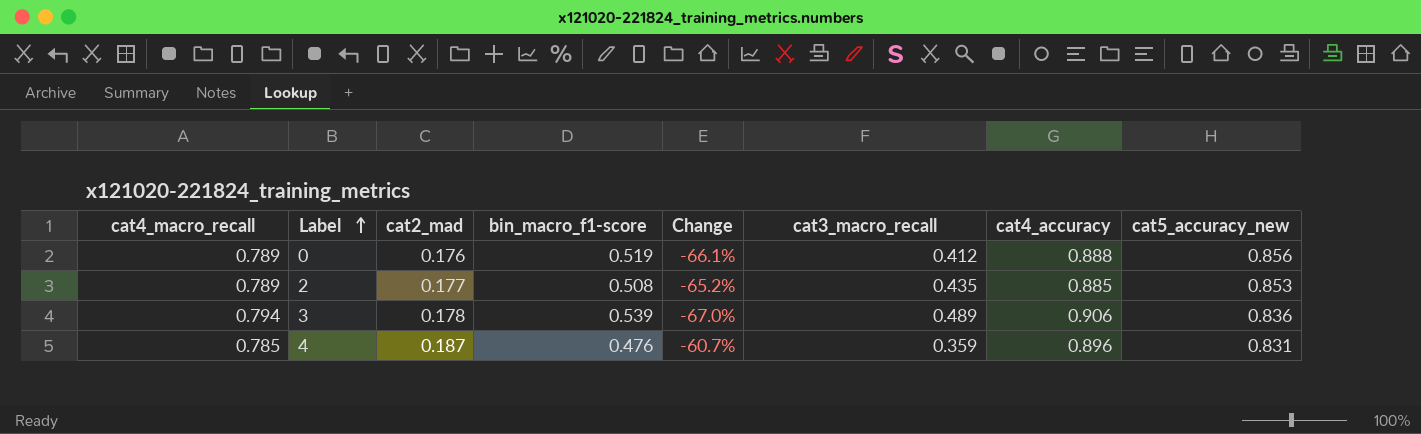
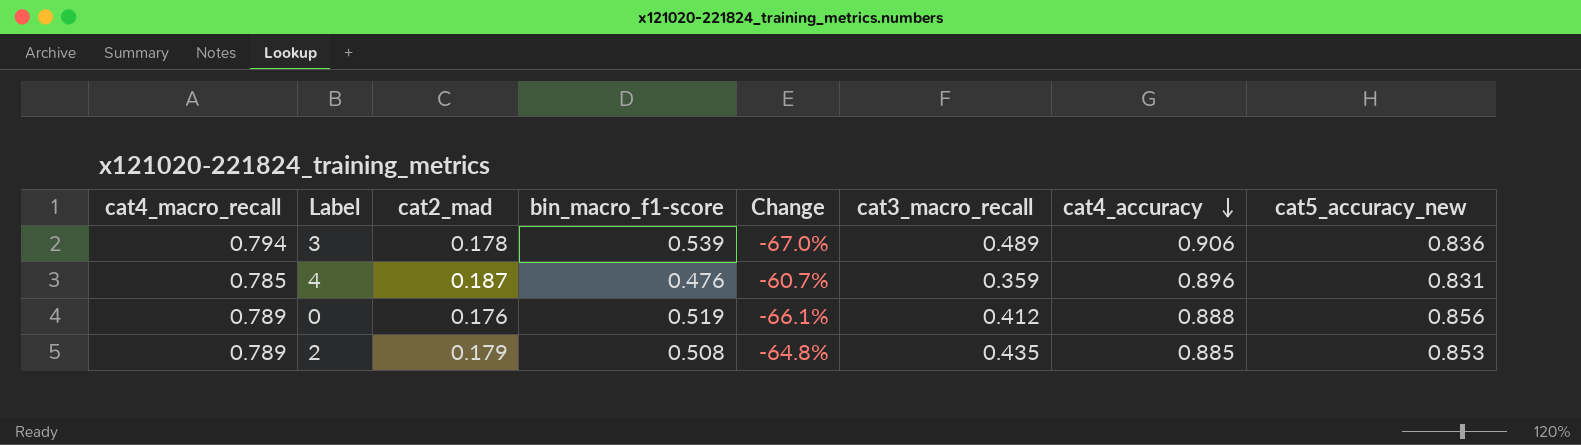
row order: Label ascending -> cat4_accuracy descending
2 | cat2_mad: 0.177 -> 0.179
2 | Change: -65.2% -> -64.8%

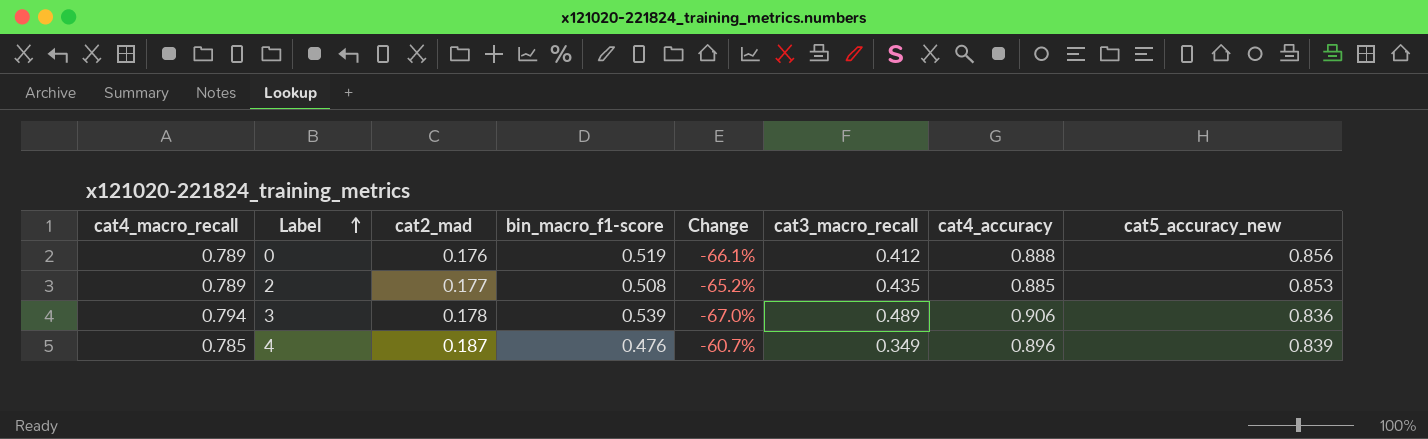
row order: cat4_accuracy descending -> Label ascending
2 | cat2_mad: 0.179 -> 0.177
2 | Change: -64.8% -> -65.2%
4 | cat3_macro_recall: 0.359 -> 0.349
4 | cat5_accuracy_new: 0.831 -> 0.839

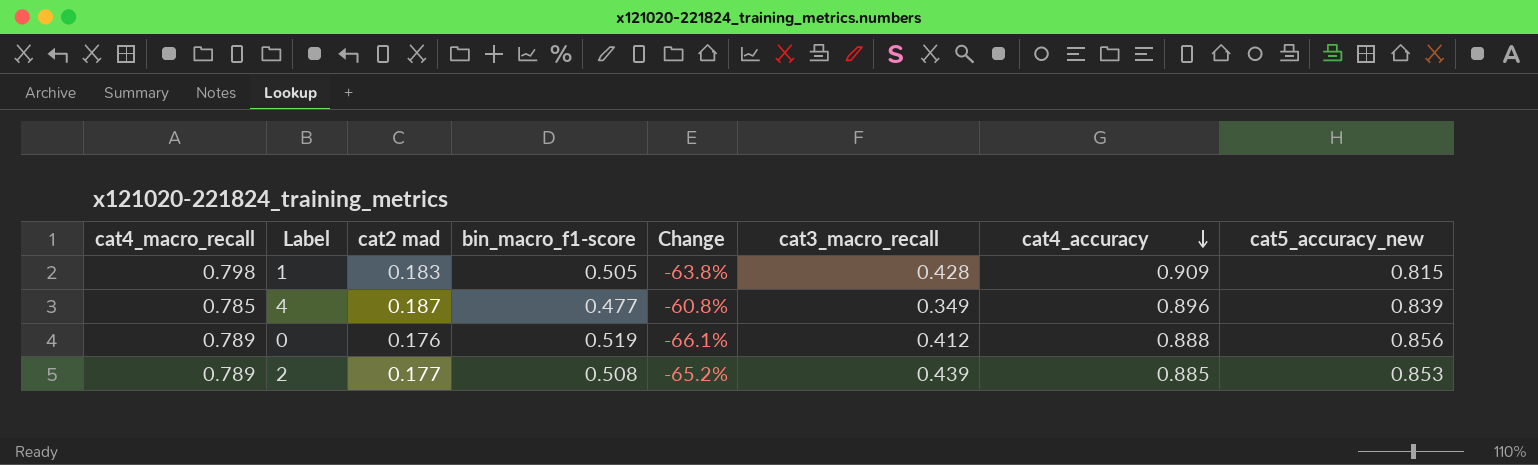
row order: Label ascending -> cat4_accuracy descending
column name: cat2_mad -> cat2 mad
row 3: 0.794 | 0.178 | 0.539 | -67.0% | 0.489 | 0.906 | 0.836 -> none
row 1: none -> 0.798 | 0.183 | 0.505 | -63.8% | 0.428 | 0.909 | 0.815
4 | bin_macro_f1-score: 0.476 -> 0.477
4 | Change: -60.7% -> -60.8%
2 | cat3_macro_recall: 0.435 -> 0.439

